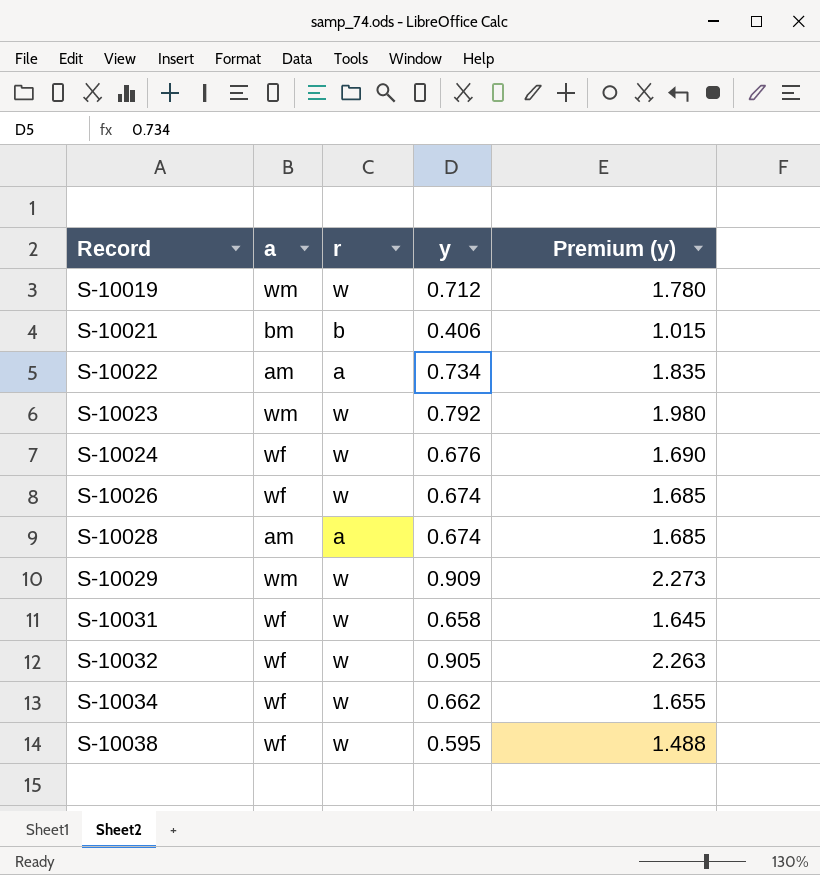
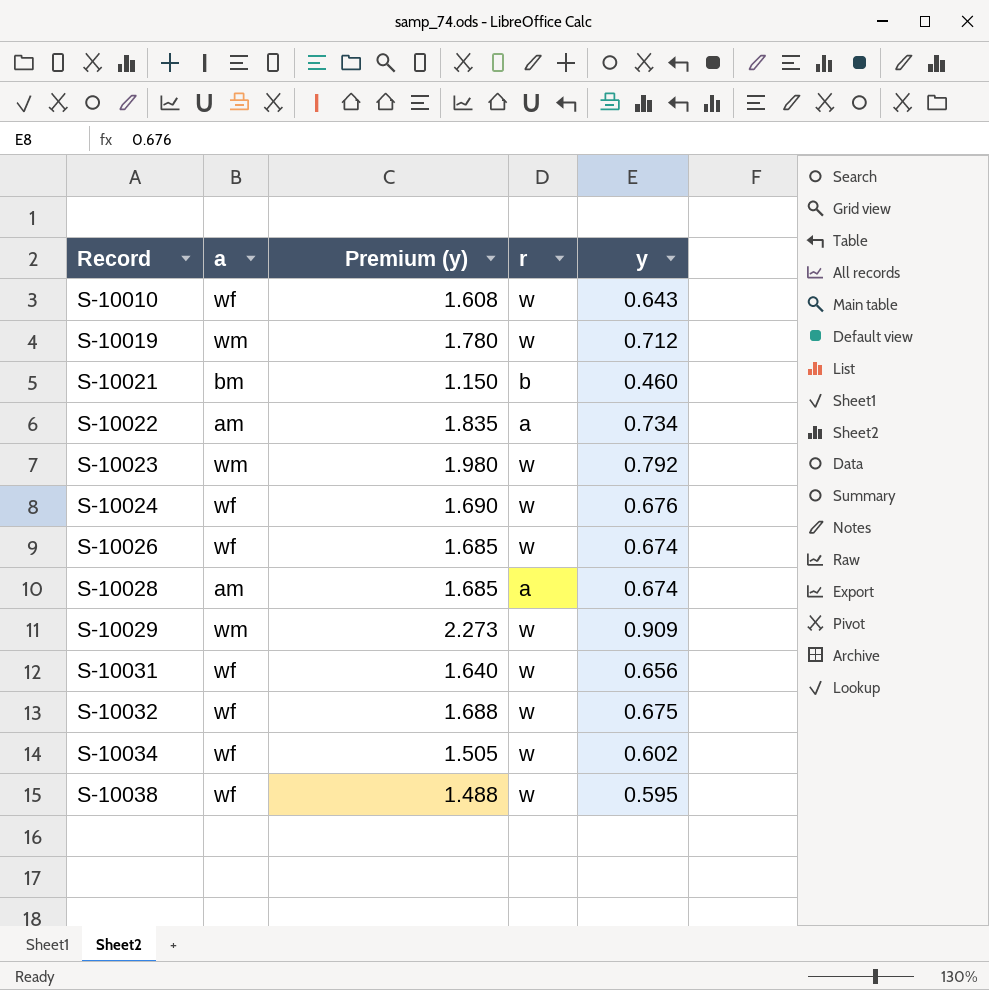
column Premium (y) | position: 5 -> 3
row S-10010: none -> wf | 1.608 | w | 0.643
S-10021 | Premium (y): 1.015 -> 1.150
S-10021 | y: 0.406 -> 0.460
S-10031 | Premium (y): 1.645 -> 1.640
S-10031 | y: 0.658 -> 0.656
S-10032 | Premium (y): 2.263 -> 1.688
S-10032 | y: 0.905 -> 0.675
S-10034 | Premium (y): 1.655 -> 1.505
S-10034 | y: 0.662 -> 0.602

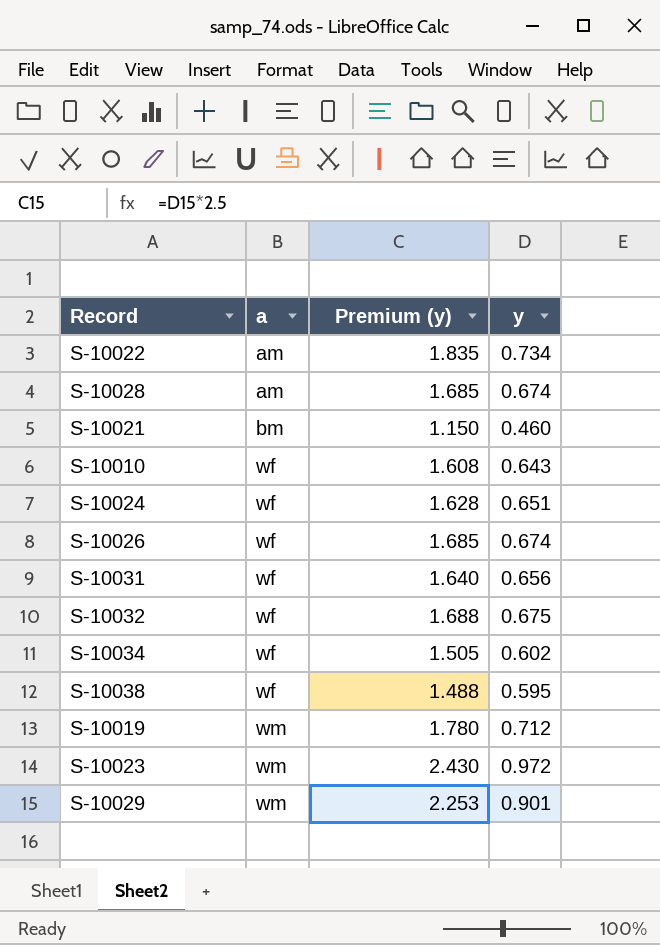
row order: Record ascending -> a ascending
column r | position: 4 -> none
S-10024 | Premium (y): 1.690 -> 1.628
S-10024 | y: 0.676 -> 0.651
S-10023 | Premium (y): 1.980 -> 2.430
S-10023 | y: 0.792 -> 0.972
S-10029 | Premium (y): 2.273 -> 2.253
S-10029 | y: 0.909 -> 0.901

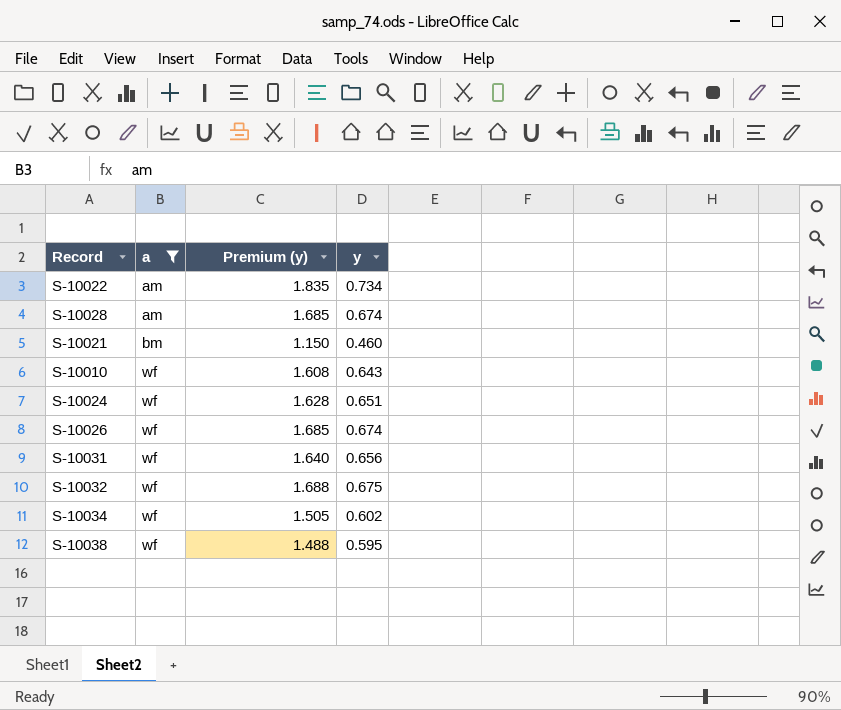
filter: none -> a != wm

